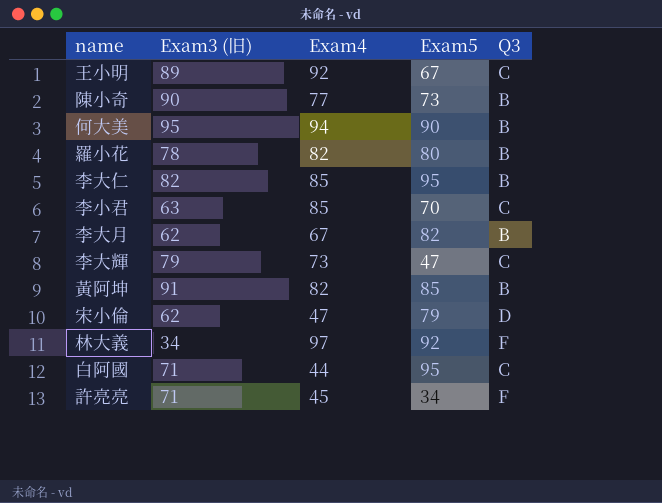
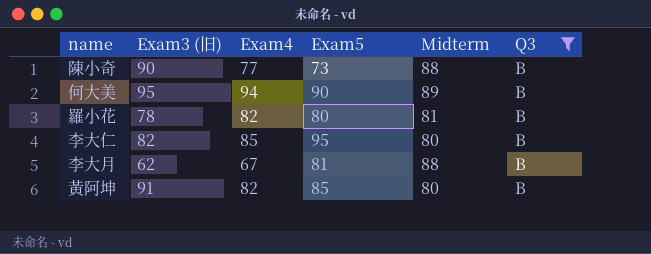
filter: none -> Q3 = B
column Midterm | position: none -> 5
李大月 | Exam5: 82 -> 81

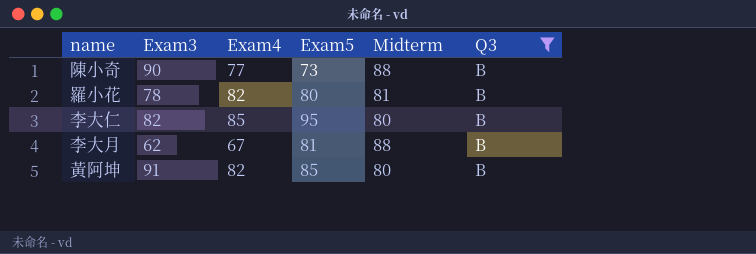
column name: Exam3 (旧) -> Exam3
row 何大美: 95 | 94 | 90 | 89 | B -> none

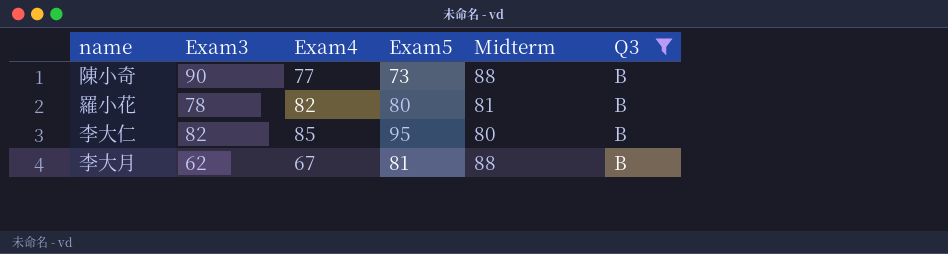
row 黃阿坤: 91 | 82 | 85 | 80 | B -> none

